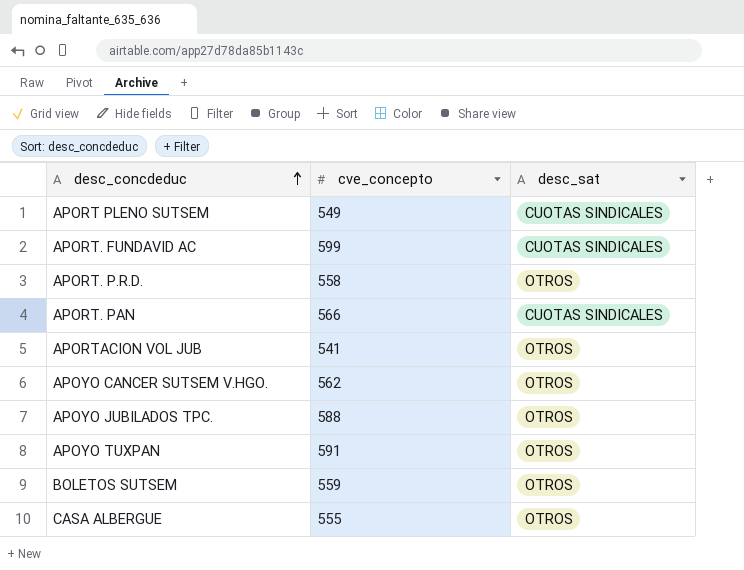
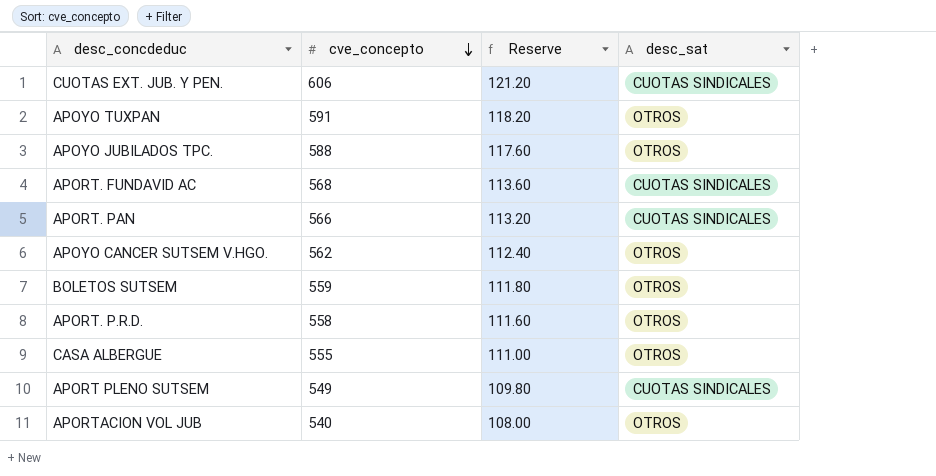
row order: desc_concdeduc ascending -> cve_concepto descending
column Reserve | formula: none -> [cve_concepto] * 0.2
row CUOTAS EXT. JUB. Y PEN.: none -> 606 | 121.20 | CUOTAS SINDICALES
APORT. FUNDAVID AC | cve_concepto: 599 -> 568
APORTACION VOL JUB | cve_concepto: 541 -> 540

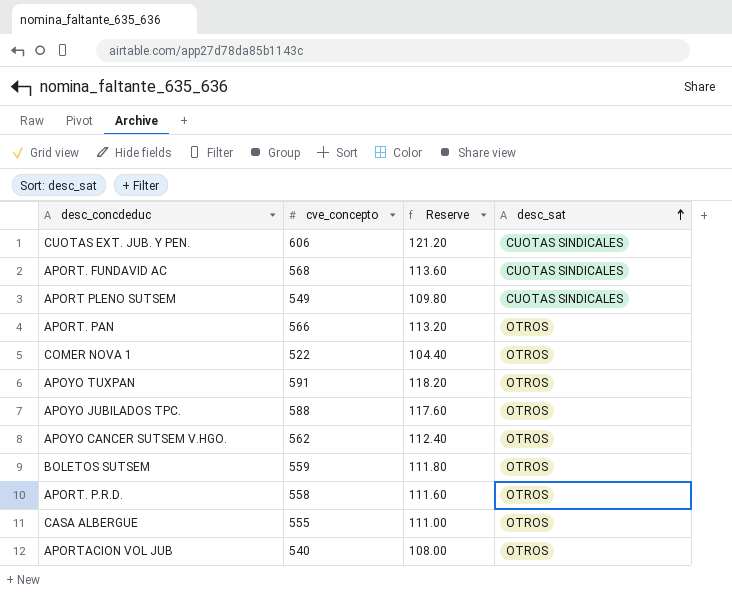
row order: cve_concepto descending -> desc_sat ascending
APORT. PAN | desc_sat: CUOTAS SINDICALES -> OTROS
row COMER NOVA 1: none -> 522 | 104.40 | OTROS

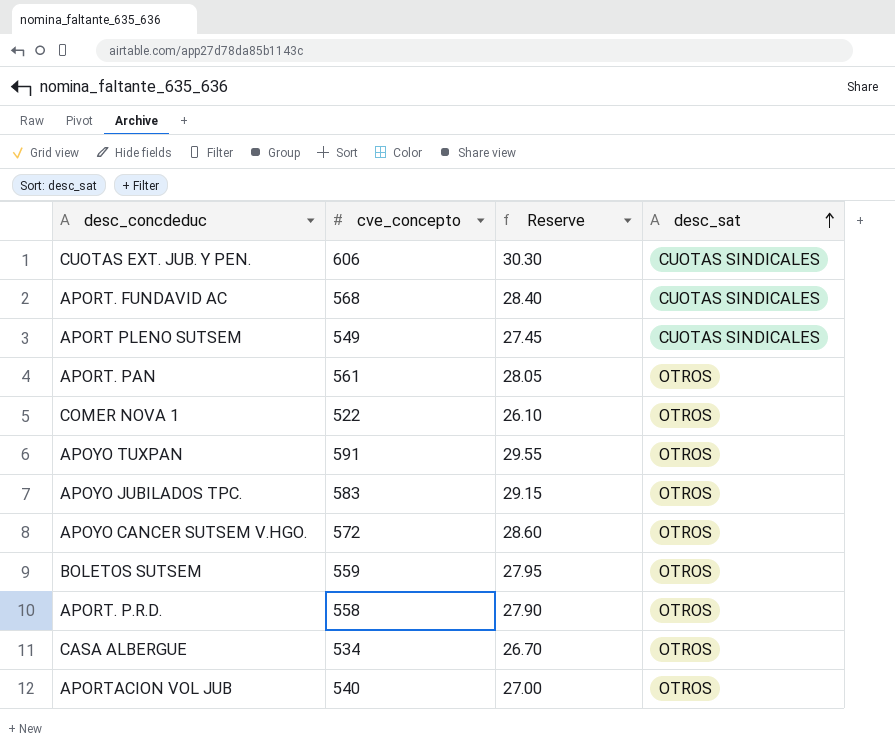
column Reserve | formula: [cve_concepto] * 0.2 -> [cve_concepto] * 0.05
APORT. PAN | cve_concepto: 566 -> 561
APOYO JUBILADOS TPC. | cve_concepto: 588 -> 583
APOYO CANCER SUTSEM V.HGO. | cve_concepto: 562 -> 572
CASA ALBERGUE | cve_concepto: 555 -> 534

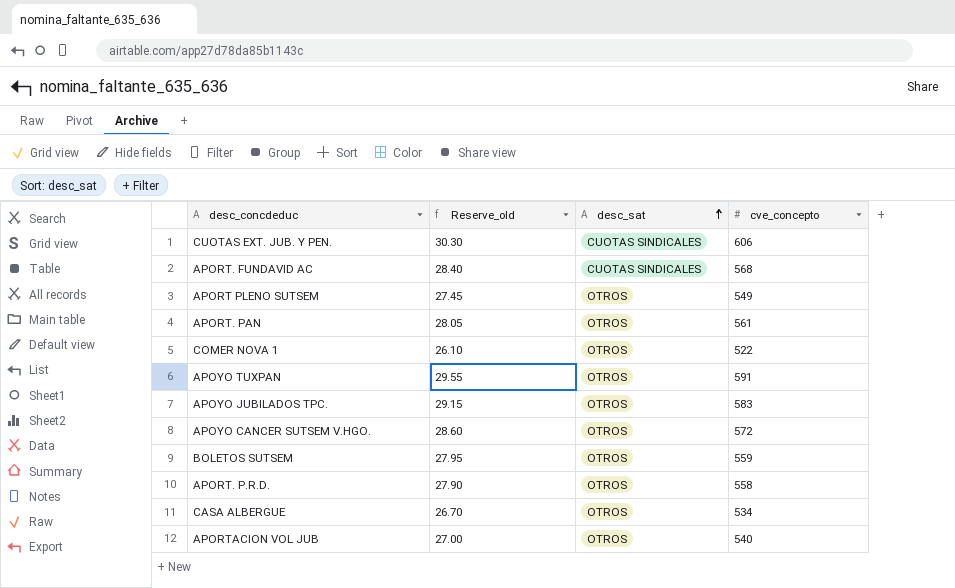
column name: Reserve -> Reserve_old
column cve_concepto | position: 2 -> 4
APORT PLENO SUTSEM | desc_sat: CUOTAS SINDICALES -> OTROS

